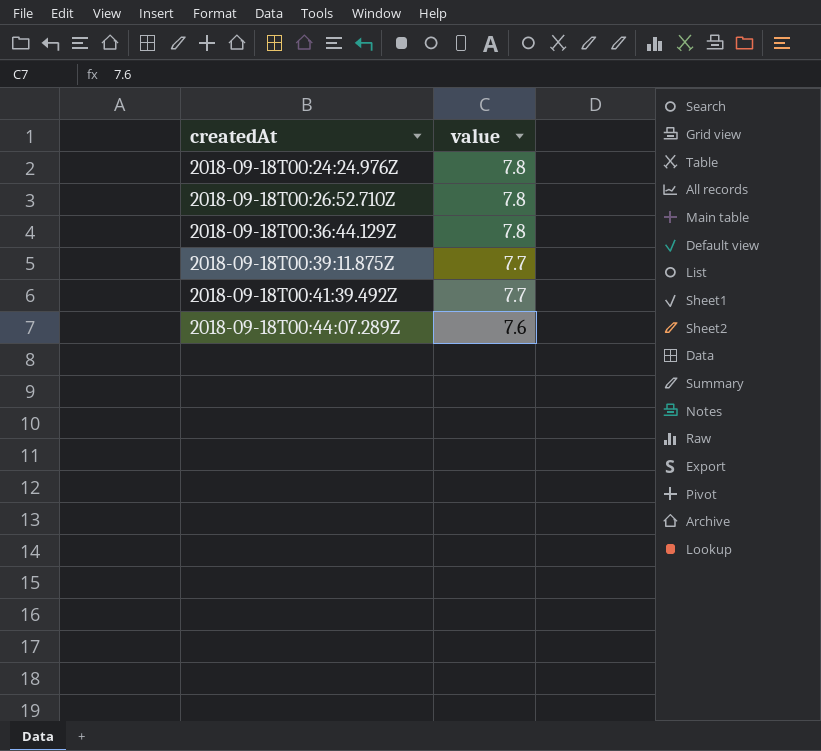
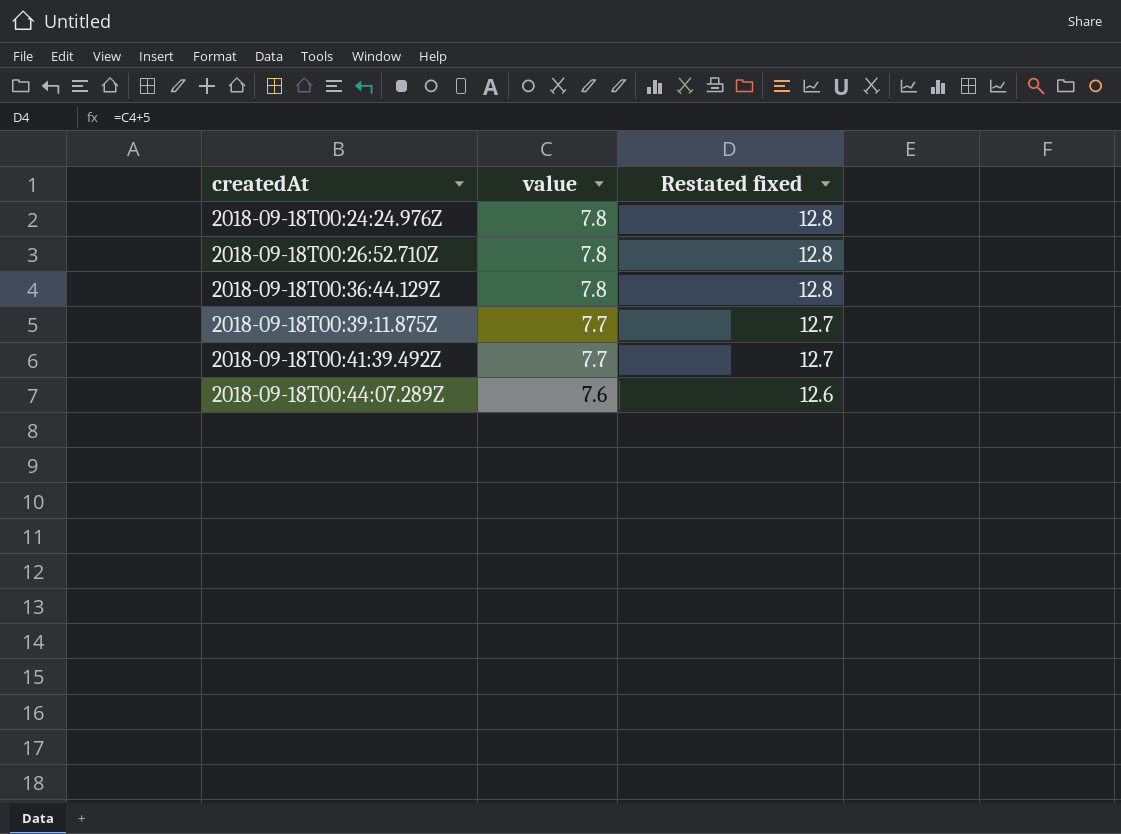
column Restated fixed | formula: none -> [value] + 5

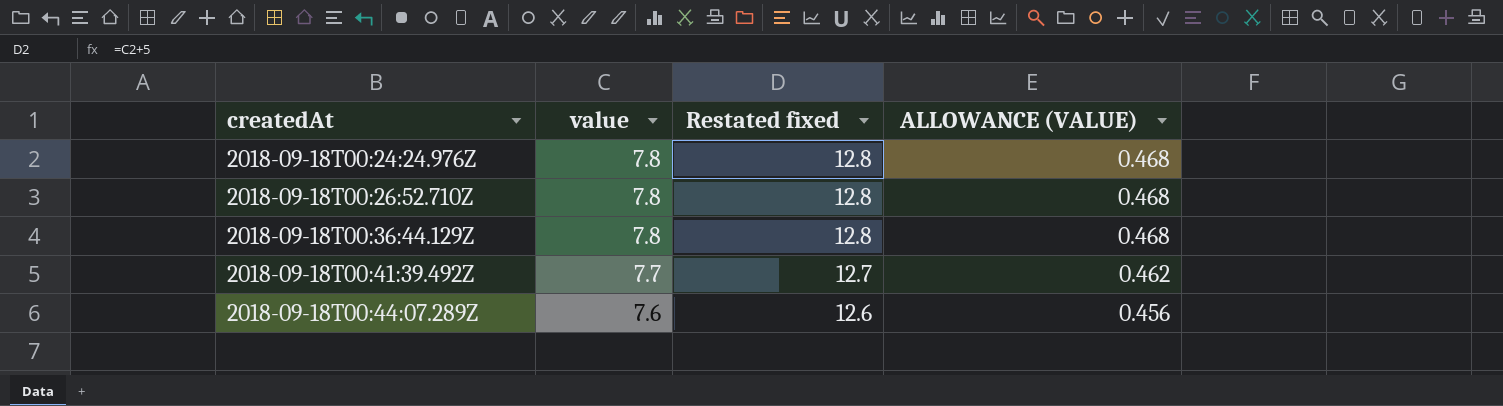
column ALLOWANCE (VALUE) | formula: none -> [value] * 0.06
row 2018-09-18T00:39:11.875Z: 7.7 | 12.7 -> none

